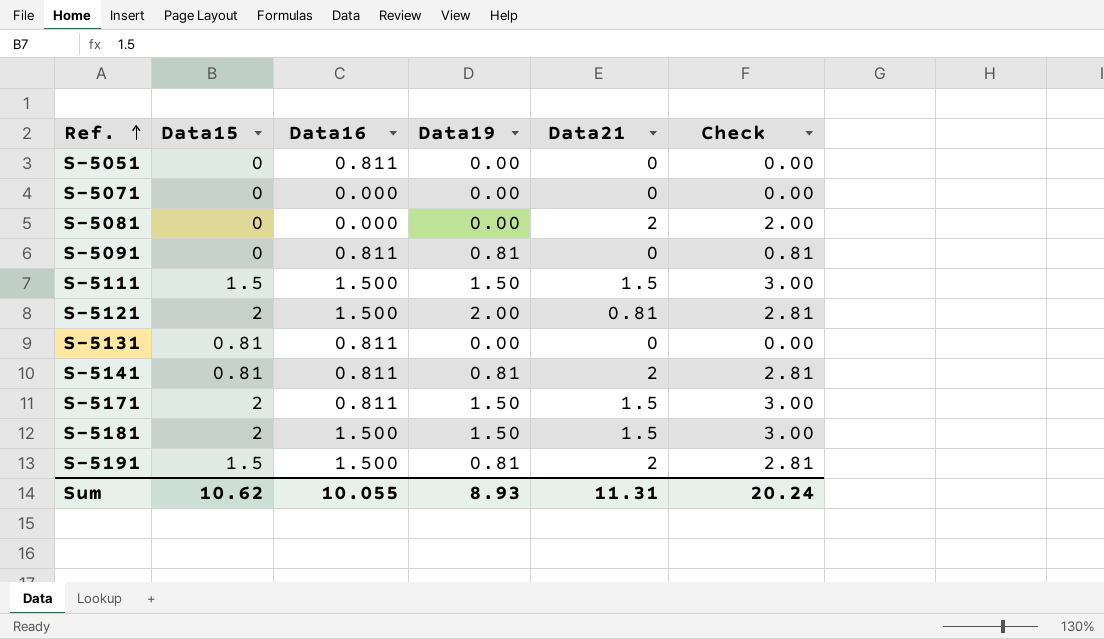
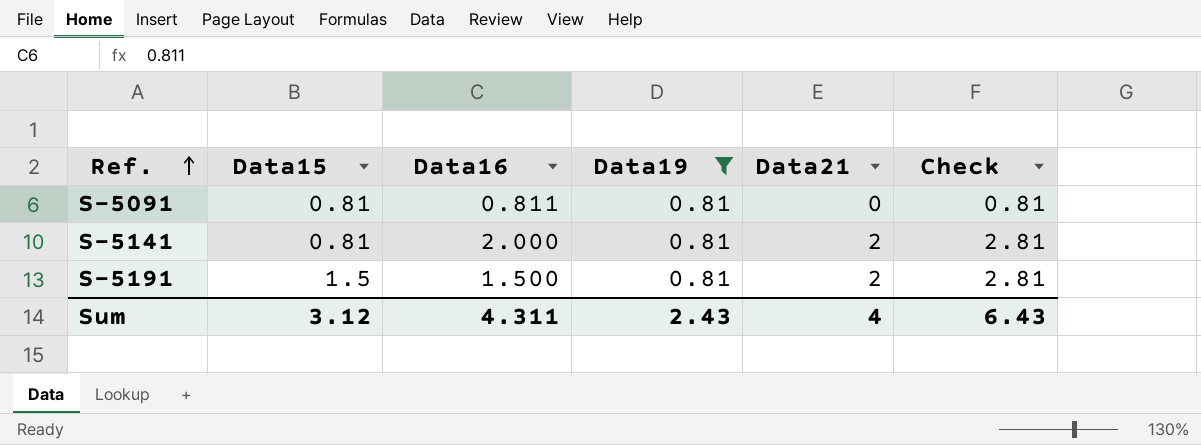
filter: none -> Data19 = 0.81
S-5091 | Data15: 0 -> 0.81
S-5141 | Data16: 0.811 -> 2.000
Sum | Data15: 10.62 -> 3.12
Sum | Data16: 10.055 -> 4.311
Sum | Data19: 8.93 -> 2.43
Sum | Data21: 11.31 -> 4
Sum | Check: 20.24 -> 6.43

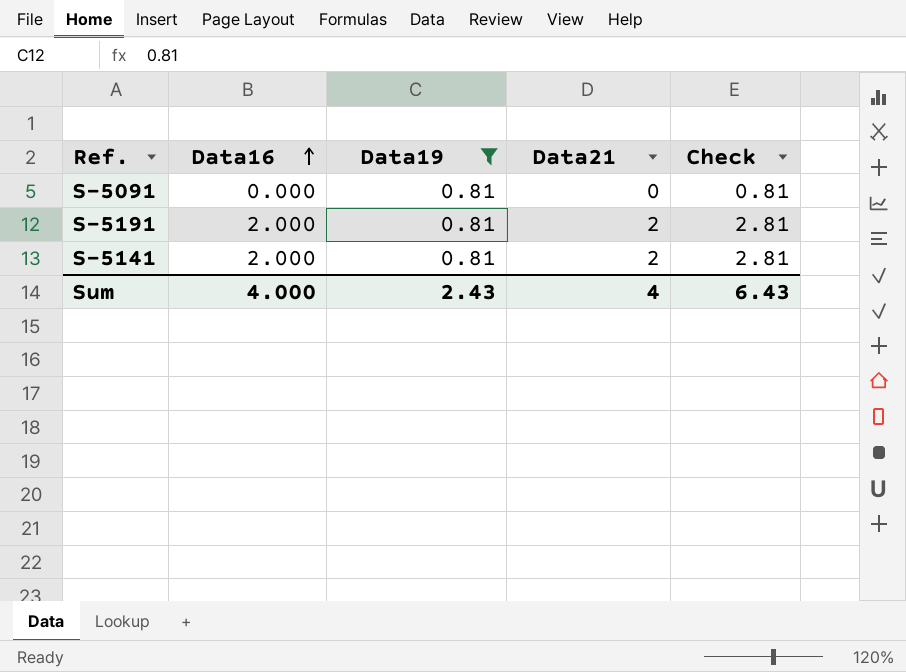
row order: Ref. ascending -> Data16 ascending
column Data15 | position: 2 -> none
S-5091 | Data16: 0.811 -> 0.000
S-5191 | Data16: 1.500 -> 2.000
Sum | Data16: 4.311 -> 4.000

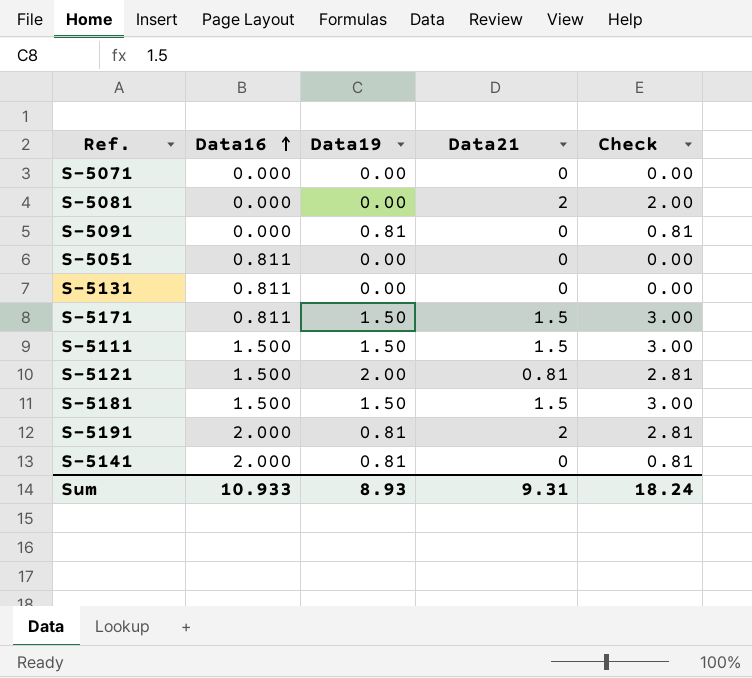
filter: Data19 = 0.81 -> none
S-5141 | Data21: 2 -> 0
S-5141 | Check: 2.81 -> 0.81
Sum | Data16: 4.000 -> 10.933
Sum | Data19: 2.43 -> 8.93
Sum | Data21: 4 -> 9.31
Sum | Check: 6.43 -> 18.24

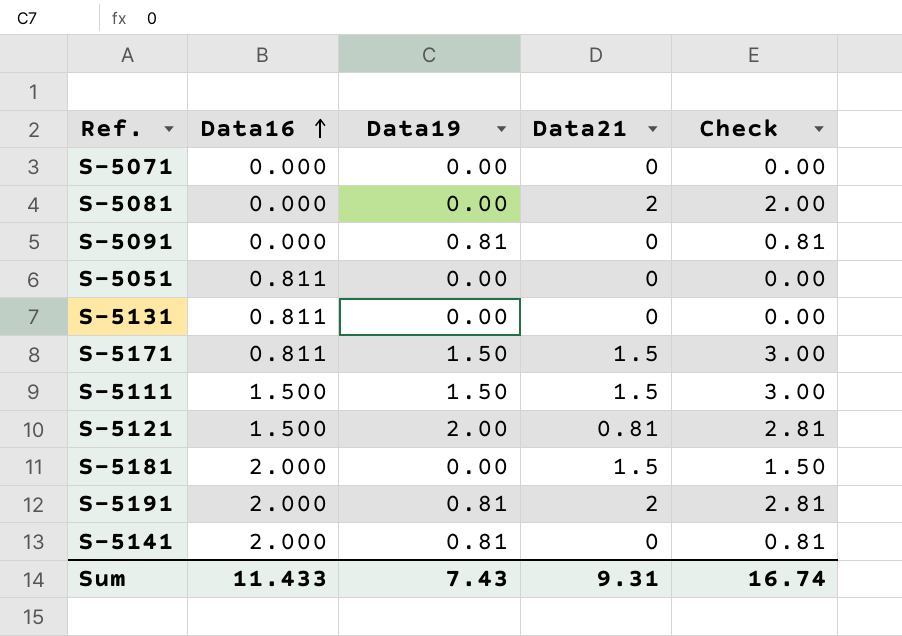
S-5181 | Data16: 1.500 -> 2.000
S-5181 | Data19: 1.50 -> 0.00
S-5181 | Check: 3.00 -> 1.50
Sum | Data16: 10.933 -> 11.433
Sum | Data19: 8.93 -> 7.43
Sum | Check: 18.24 -> 16.74

